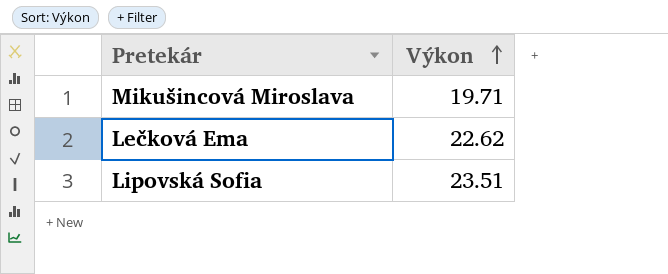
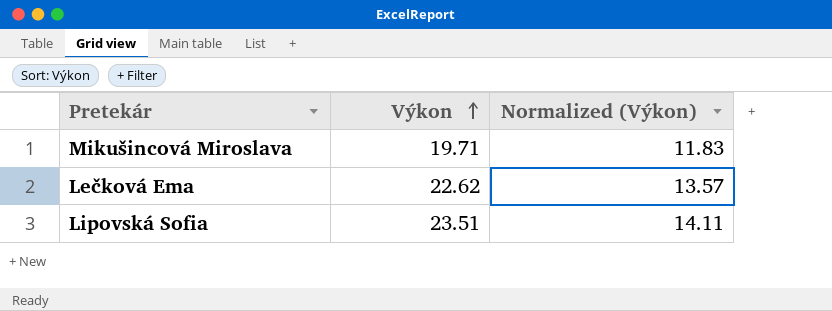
column Normalized (Výkon) | formula: none -> [Výkon] * 0.6

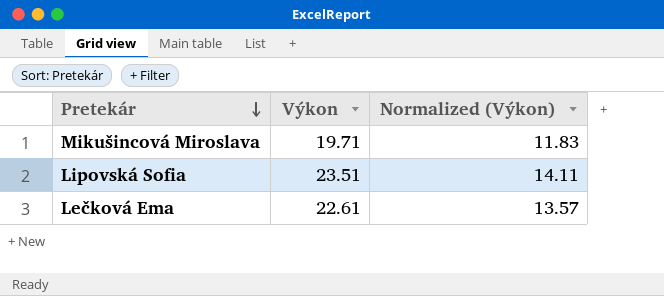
row order: Výkon ascending -> Pretekár descending
Lečková Ema | Výkon: 22.62 -> 22.61

